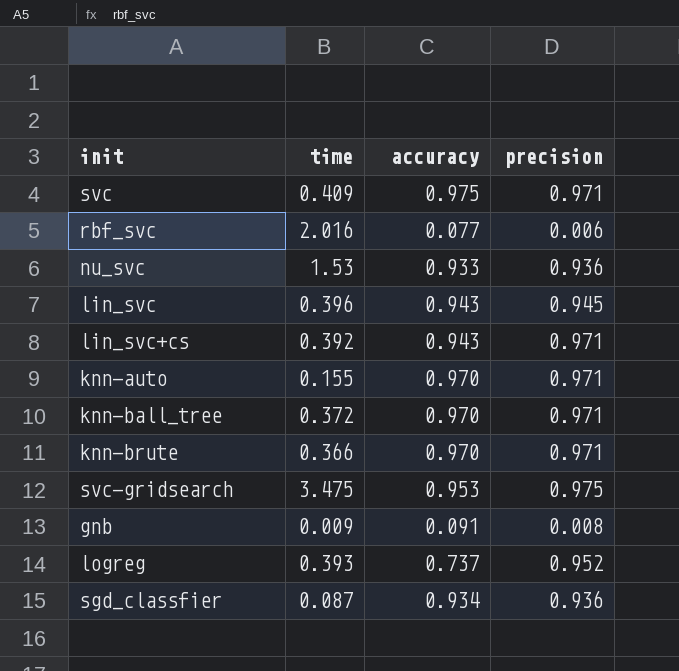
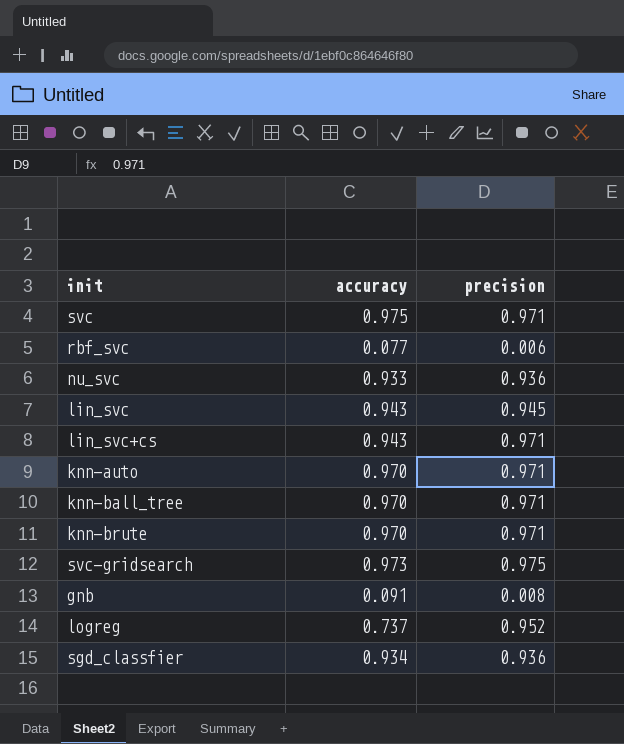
column time | position: 2 -> none
svc-gridsearch | accuracy: 0.953 -> 0.973

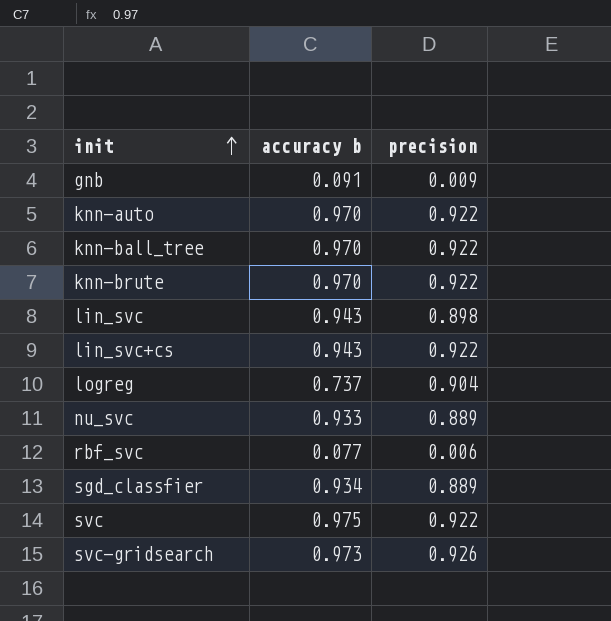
row order: none -> init ascending
column name: accuracy -> accuracy b
gnb | precision: 0.008 -> 0.009
knn-auto | precision: 0.971 -> 0.922
knn-ball_tree | precision: 0.971 -> 0.922
knn-brute | precision: 0.971 -> 0.922
lin_svc | precision: 0.945 -> 0.898
lin_svc+cs | precision: 0.971 -> 0.922
logreg | precision: 0.952 -> 0.904
nu_svc | precision: 0.936 -> 0.889
sgd_classfier | precision: 0.936 -> 0.889
svc | precision: 0.971 -> 0.922
svc-gridsearch | precision: 0.975 -> 0.926

